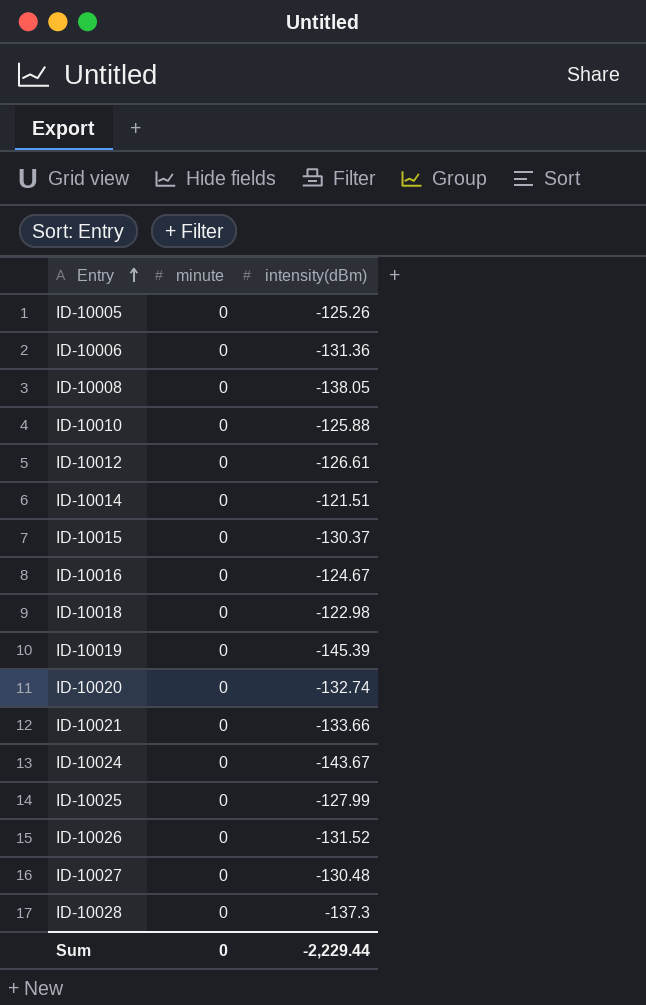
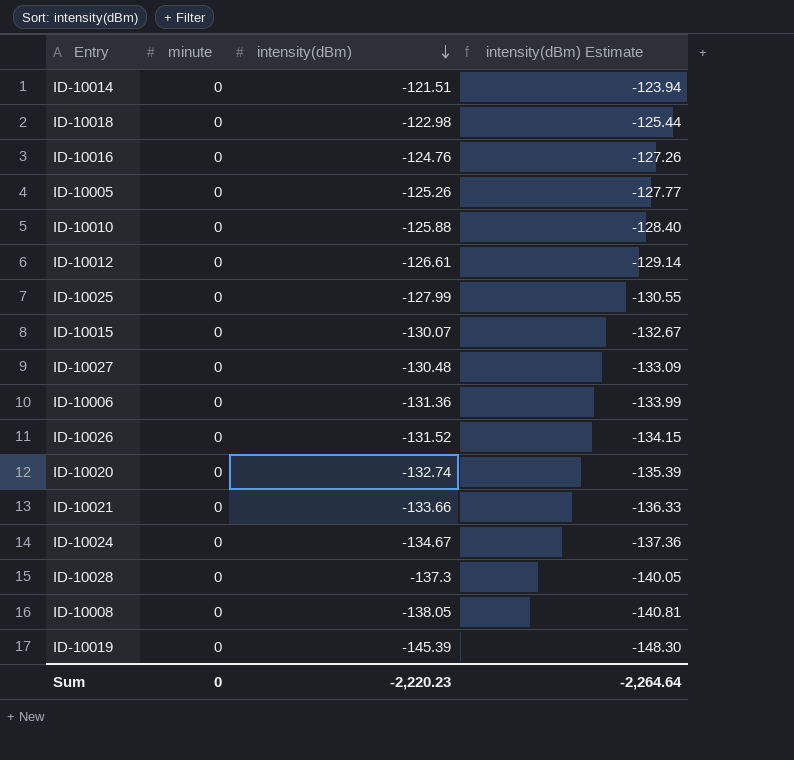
row order: Entry ascending -> intensity(dBm) descending
column intensity(dBm) Estimate | formula: none -> [intensity(dBm)] * 1.02
ID-10016 | intensity(dBm): -124.67 -> -124.76
ID-10015 | intensity(dBm): -130.37 -> -130.07
ID-10024 | intensity(dBm): -143.67 -> -134.67
Sum | intensity(dBm): -2,229.44 -> -2,220.23

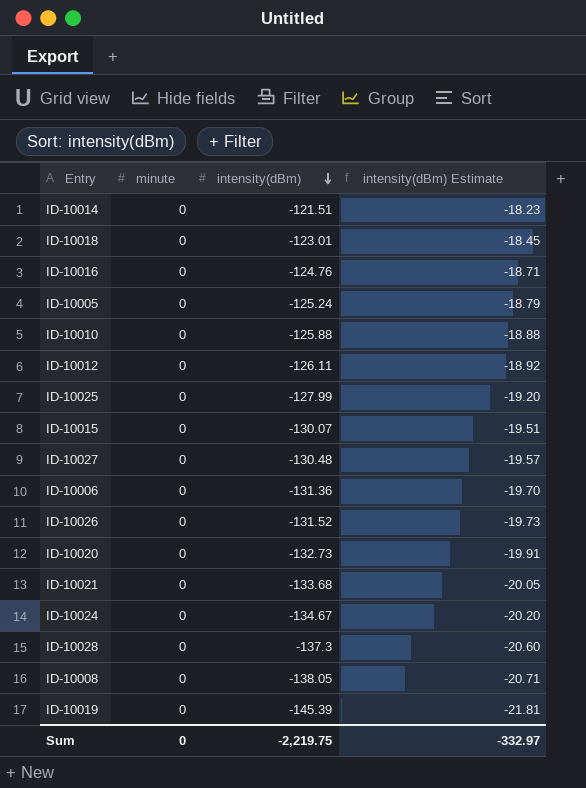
column intensity(dBm) Estimate | formula: [intensity(dBm)] * 1.02 -> [intensity(dBm)] * 0.15
ID-10018 | intensity(dBm): -122.98 -> -123.01
ID-10005 | intensity(dBm): -125.26 -> -125.24
ID-10012 | intensity(dBm): -126.61 -> -126.11
ID-10020 | intensity(dBm): -132.74 -> -132.73
ID-10021 | intensity(dBm): -133.66 -> -133.68
Sum | intensity(dBm): -2,220.23 -> -2,219.75
Sum | intensity(dBm) Estimate: -2,264.64 -> -332.97

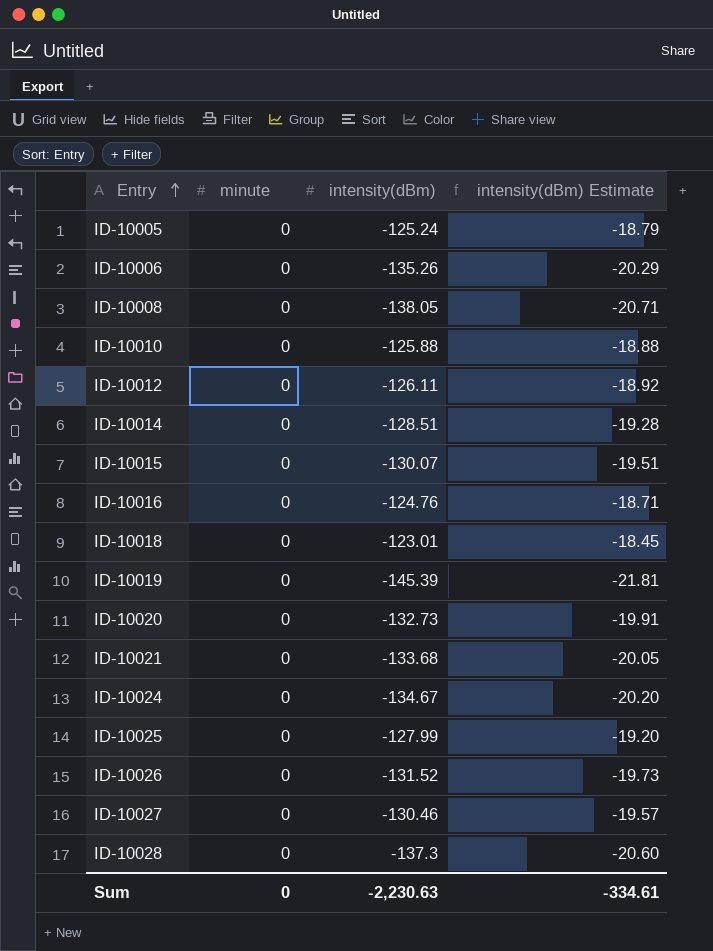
row order: intensity(dBm) descending -> Entry ascending
ID-10006 | intensity(dBm): -131.36 -> -135.26
ID-10006 | intensity(dBm) Estimate: -19.70 -> -20.29
ID-10014 | intensity(dBm): -121.51 -> -128.51
ID-10014 | intensity(dBm) Estimate: -18.23 -> -19.28
ID-10027 | intensity(dBm): -130.48 -> -130.46
Sum | intensity(dBm): -2,219.75 -> -2,230.63
Sum | intensity(dBm) Estimate: -332.97 -> -334.61

